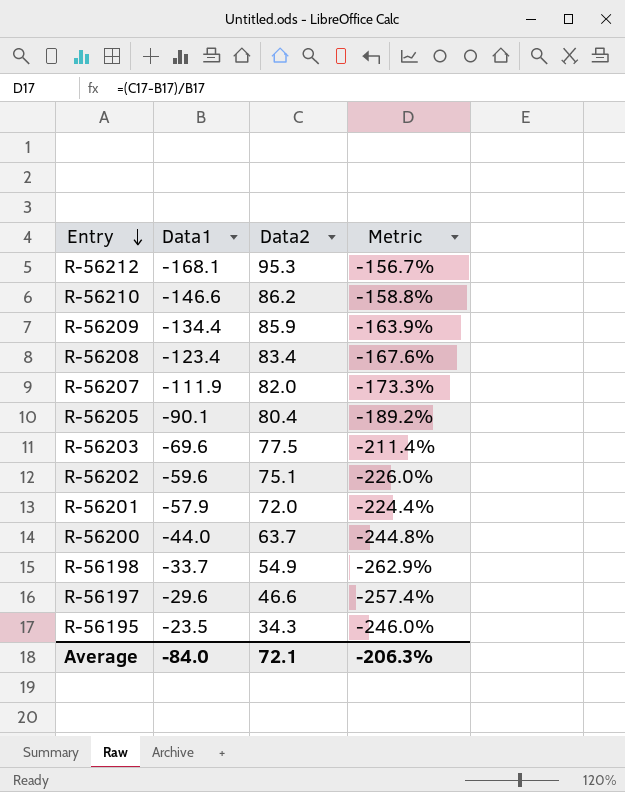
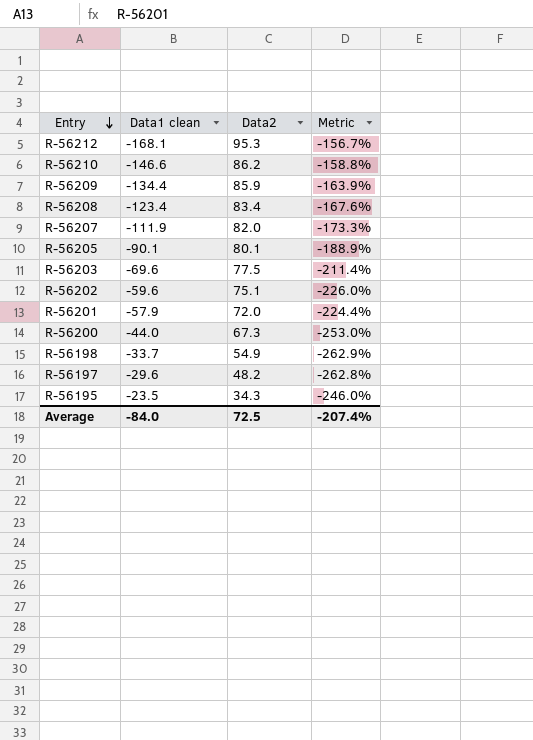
column name: Data1 -> Data1 clean
R-56205 | Data2: 80.4 -> 80.1
R-56205 | Metric: -189.2% -> -188.9%
R-56200 | Data2: 63.7 -> 67.3
R-56200 | Metric: -244.8% -> -253.0%
R-56197 | Data2: 46.6 -> 48.2
R-56197 | Metric: -257.4% -> -262.8%
Average | Data2: 72.1 -> 72.5
Average | Metric: -206.3% -> -207.4%

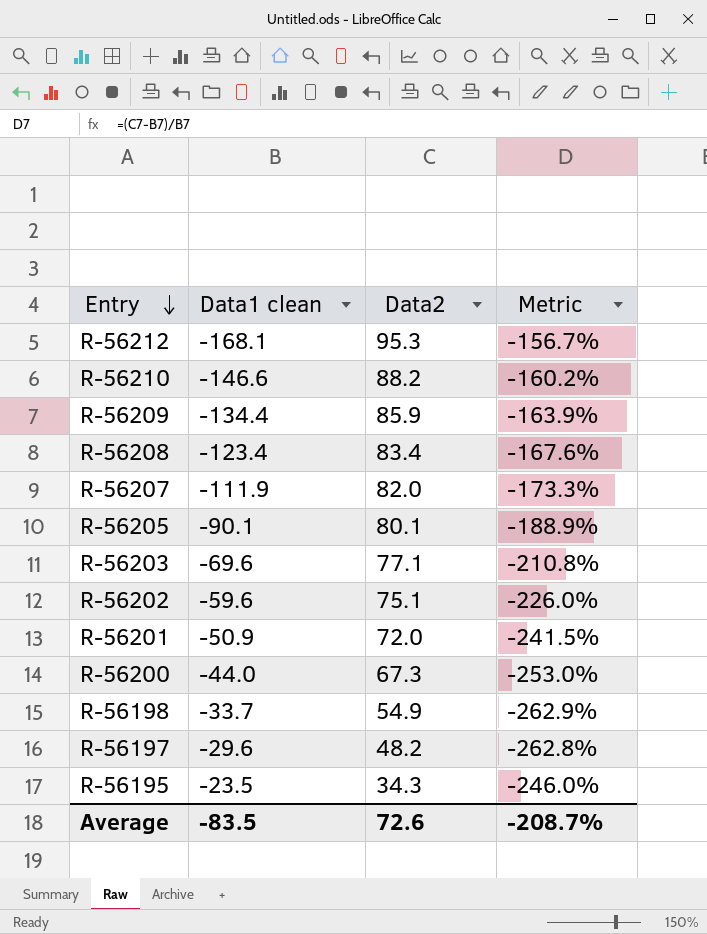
R-56210 | Data2: 86.2 -> 88.2
R-56210 | Metric: -158.8% -> -160.2%
R-56203 | Data2: 77.5 -> 77.1
R-56203 | Metric: -211.4% -> -210.8%
R-56201 | Data1 clean: -57.9 -> -50.9
R-56201 | Metric: -224.4% -> -241.5%
Average | Data1 clean: -84.0 -> -83.5
Average | Data2: 72.5 -> 72.6
Average | Metric: -207.4% -> -208.7%

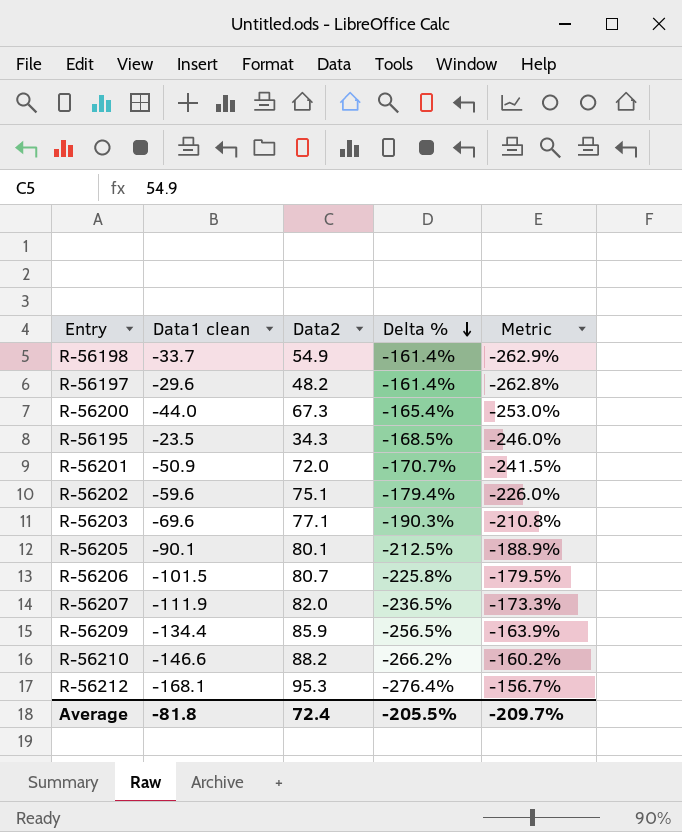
row order: Entry descending -> Delta % descending
column Delta % | formula: none -> ([Data1 clean] - [Data2]) / [Data2]
row R-56208: -123.4 | 83.4 | -167.6% -> none
row R-56206: none -> -101.5 | 80.7 | -225.8% | -179.5%
Average | Data1 clean: -83.5 -> -81.8
Average | Data2: 72.6 -> 72.4
Average | Metric: -208.7% -> -209.7%

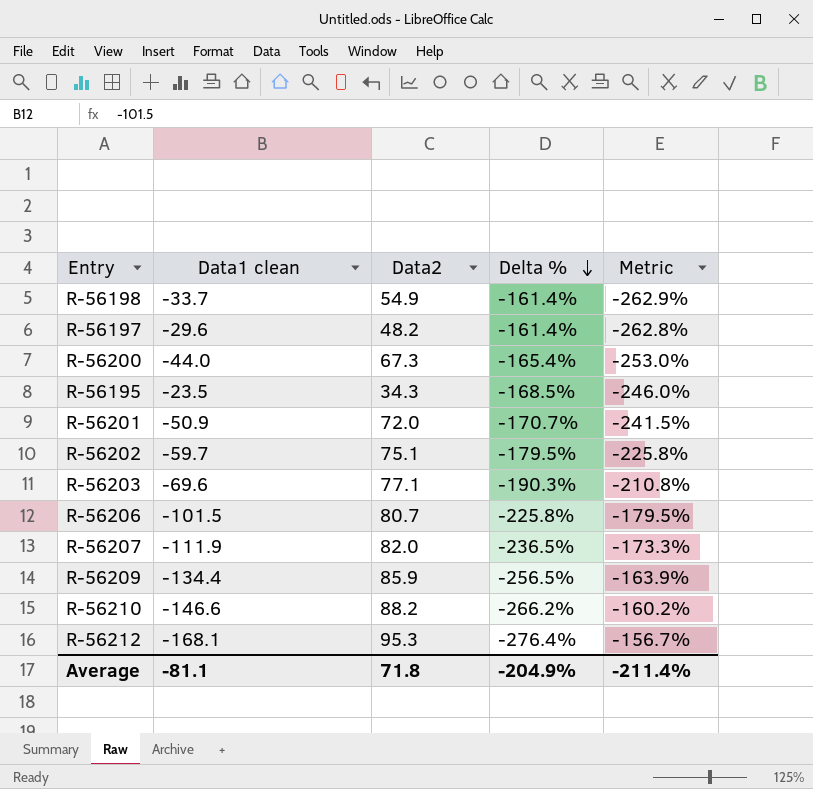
row R-56205: -90.1 | 80.1 | -212.5% | -188.9% -> none
R-56202 | Data1 clean: -59.6 -> -59.7
R-56202 | Delta %: -179.4% -> -179.5%
R-56202 | Metric: -226.0% -> -225.8%
Average | Data1 clean: -81.8 -> -81.1
Average | Data2: 72.4 -> 71.8
Average | Delta %: -205.5% -> -204.9%
Average | Metric: -209.7% -> -211.4%

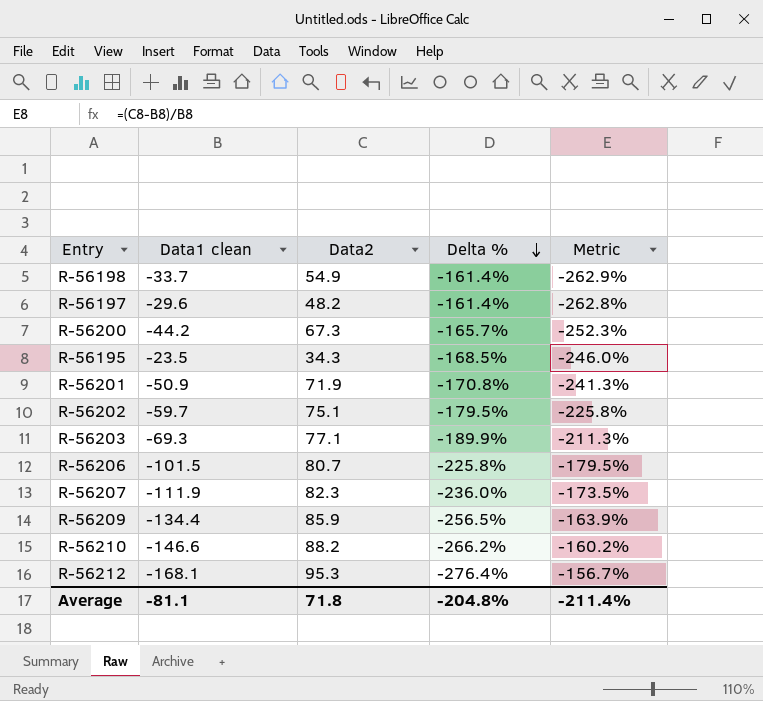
R-56200 | Data1 clean: -44.0 -> -44.2
R-56200 | Delta %: -165.4% -> -165.7%
R-56200 | Metric: -253.0% -> -252.3%
R-56201 | Data2: 72.0 -> 71.9
R-56201 | Delta %: -170.7% -> -170.8%
R-56201 | Metric: -241.5% -> -241.3%
R-56203 | Data1 clean: -69.6 -> -69.3
R-56203 | Delta %: -190.3% -> -189.9%
R-56203 | Metric: -210.8% -> -211.3%
R-56207 | Data2: 82.0 -> 82.3
R-56207 | Delta %: -236.5% -> -236.0%
R-56207 | Metric: -173.3% -> -173.5%
Average | Delta %: -204.9% -> -204.8%

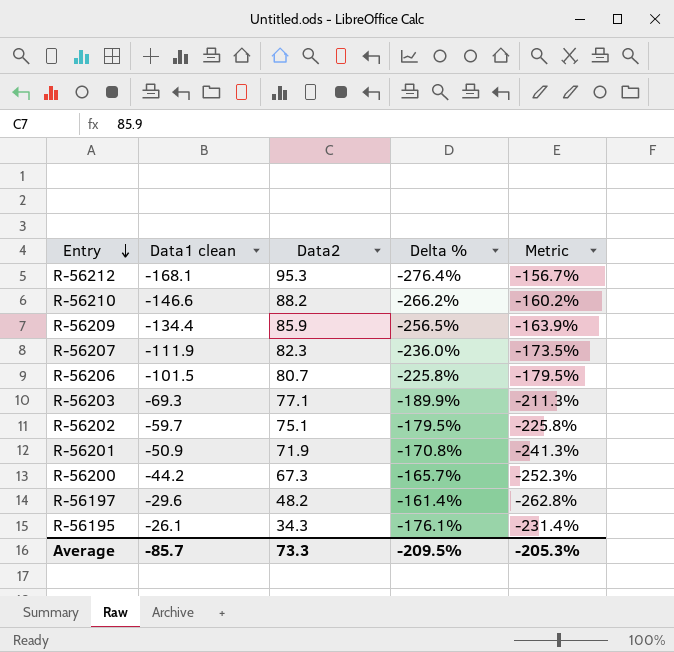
row order: Delta % descending -> Entry descending
row R-56198: -33.7 | 54.9 | -161.4% | -262.9% -> none
R-56195 | Data1 clean: -23.5 -> -26.1
R-56195 | Delta %: -168.5% -> -176.1%
R-56195 | Metric: -246.0% -> -231.4%
Average | Data1 clean: -81.1 -> -85.7
Average | Data2: 71.8 -> 73.3
Average | Delta %: -204.8% -> -209.5%
Average | Metric: -211.4% -> -205.3%

